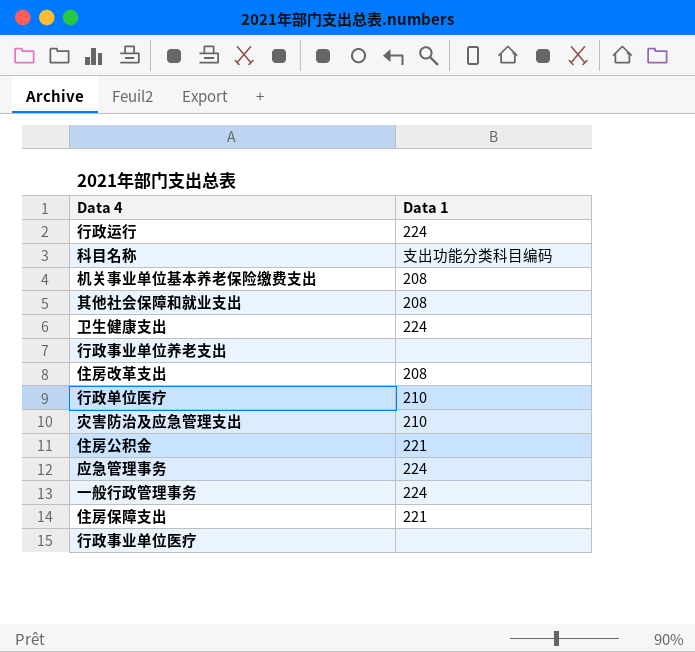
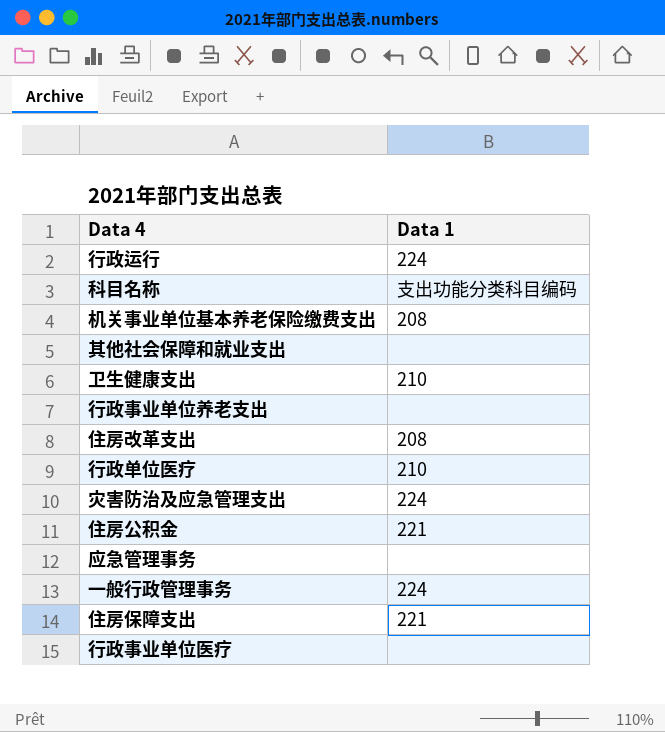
其他社会保障和就业支出 | Data 1: 208 -> none
卫生健康支出 | Data 1: 224 -> 210
灾害防治及应急管理支出 | Data 1: 210 -> 224
应急管理事务 | Data 1: 224 -> none

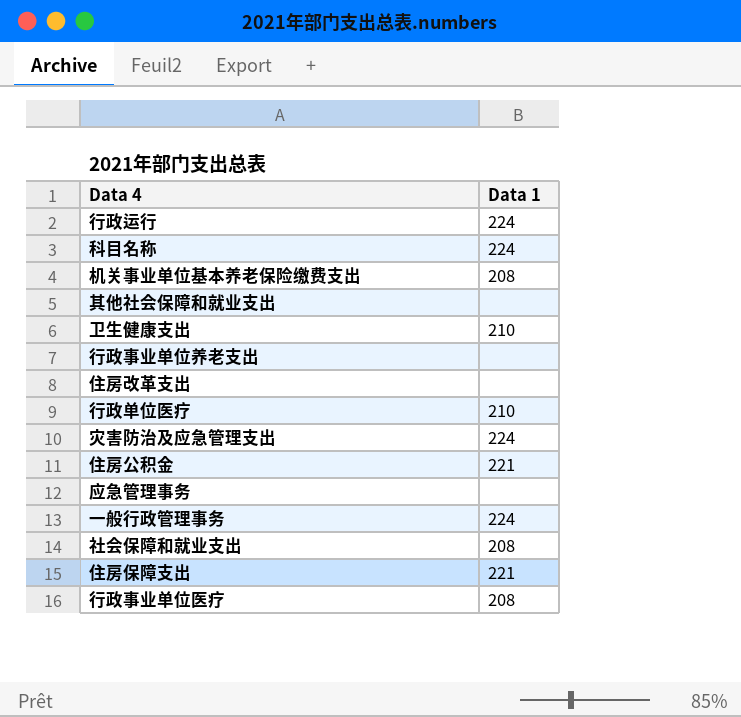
科目名称 | Data 1: 支出功能分类科目编码 -> 224
住房改革支出 | Data 1: 208 -> none
row 社会保障和就业支出: none -> 208
行政事业单位医疗 | Data 1: none -> 208

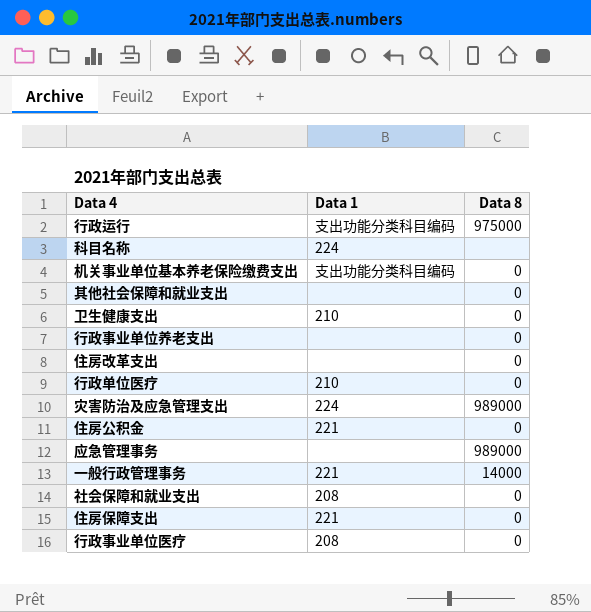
column Data 8 | position: none -> 3
行政运行 | Data 1: 224 -> 支出功能分类科目编码
机关事业单位基本养老保险缴费支出 | Data 1: 208 -> 支出功能分类科目编码
一般行政管理事务 | Data 1: 224 -> 221

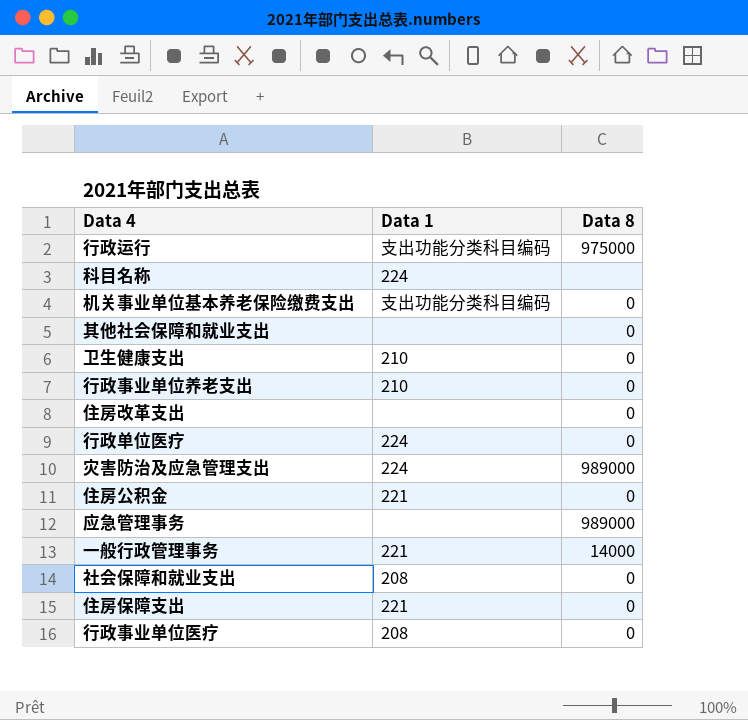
行政事业单位养老支出 | Data 1: none -> 210
行政单位医疗 | Data 1: 210 -> 224

